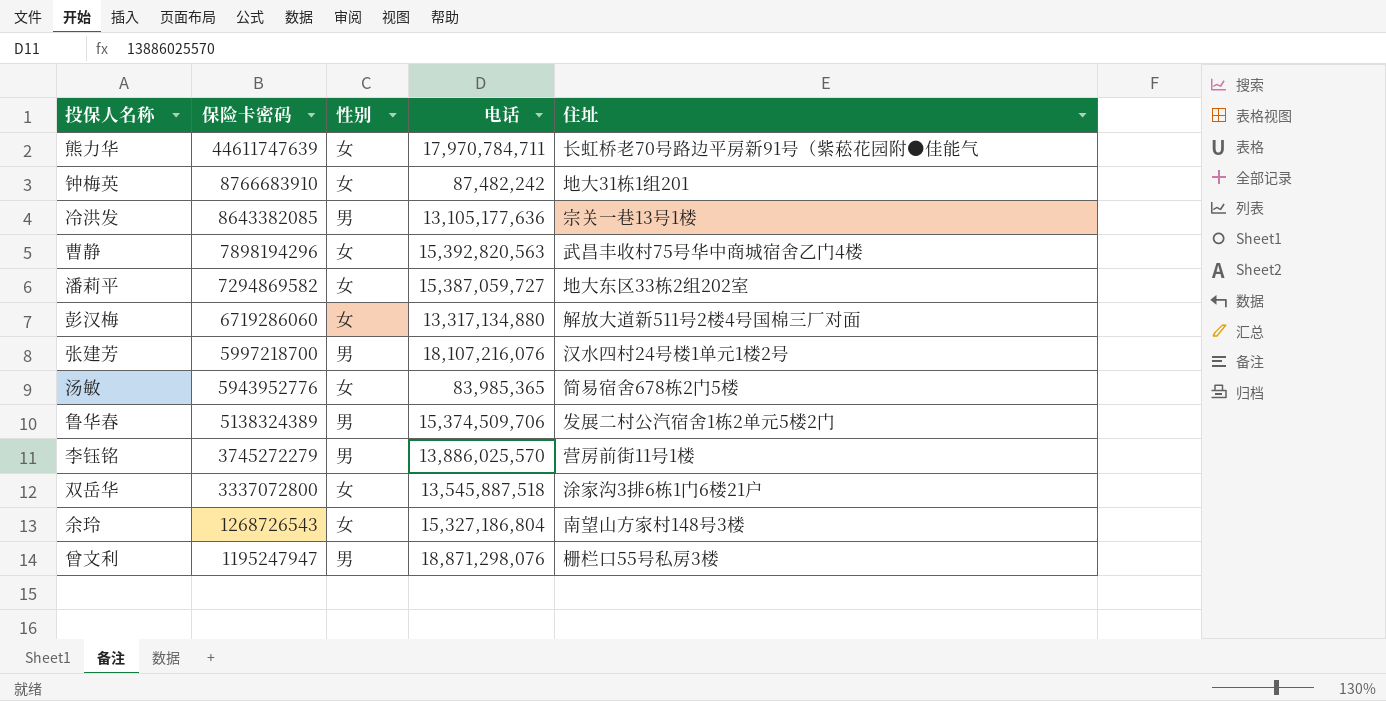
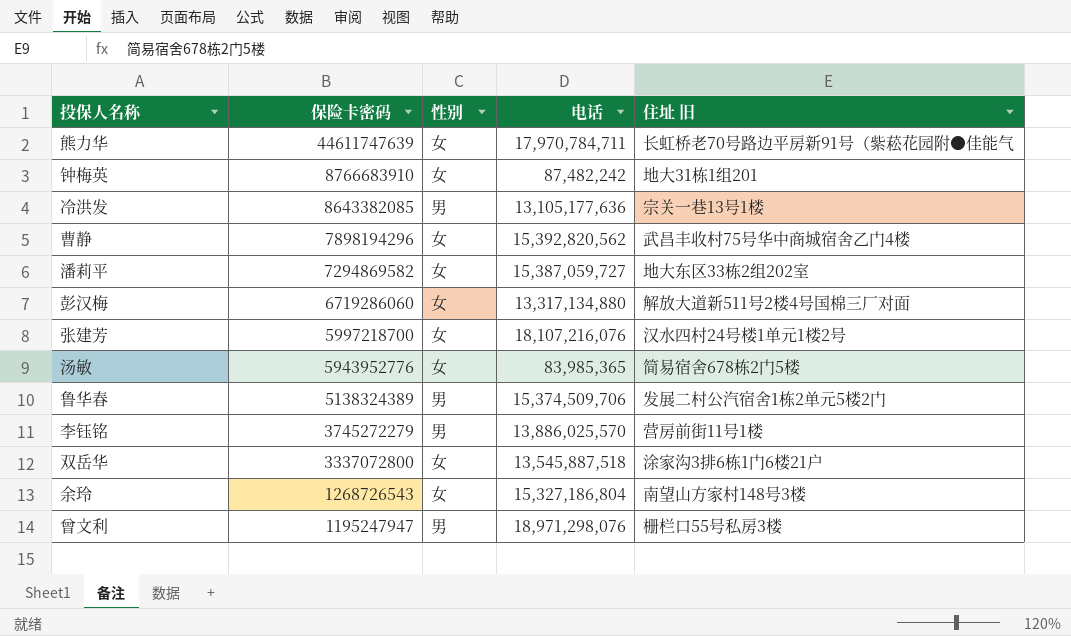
column name: 住址 -> 住址 旧
曹静 | 电话: 15,392,820,563 -> 15,392,820,562
张建芳 | 性别: 男 -> 女
曾文利 | 电话: 18,871,298,076 -> 18,971,298,076

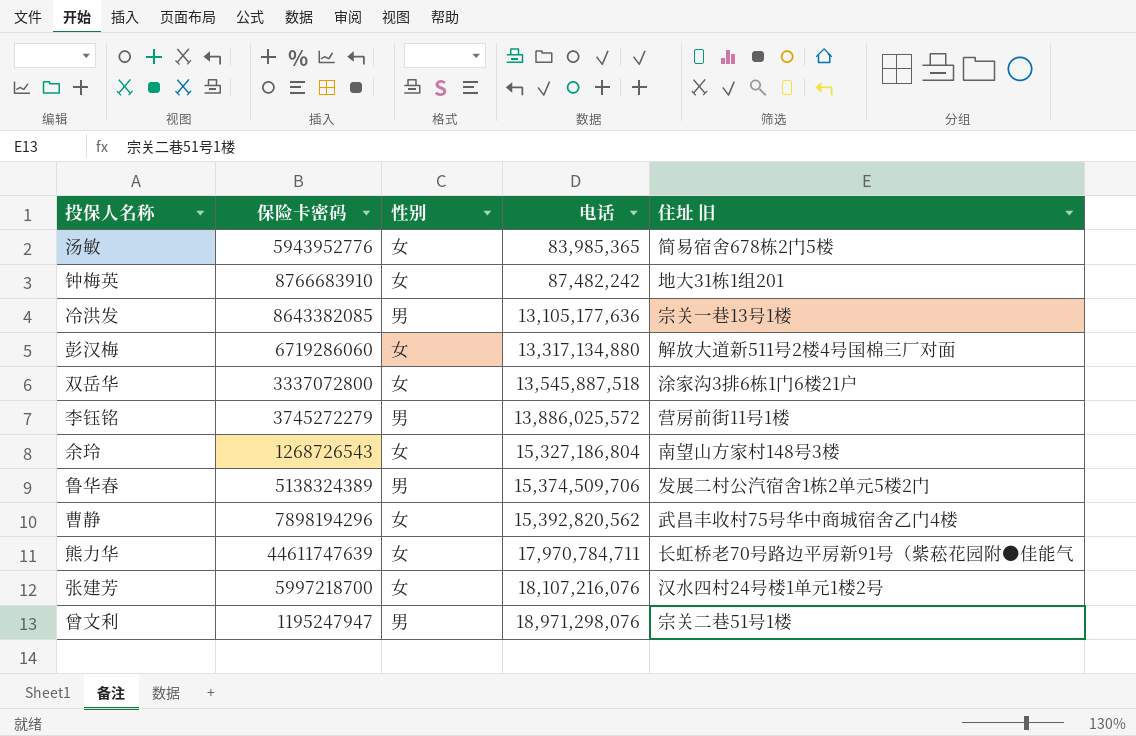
row order: 保险卡密码 descending -> 电话 ascending
row 潘莉平: 7294869582 | 女 | 15,387,059,727 | 地大东区33栋2组202室 -> none
李钰铭 | 电话: 13,886,025,570 -> 13,886,025,572
曾文利 | 住址 旧: 栅栏口55号私房3楼 -> 宗关二巷51号1楼

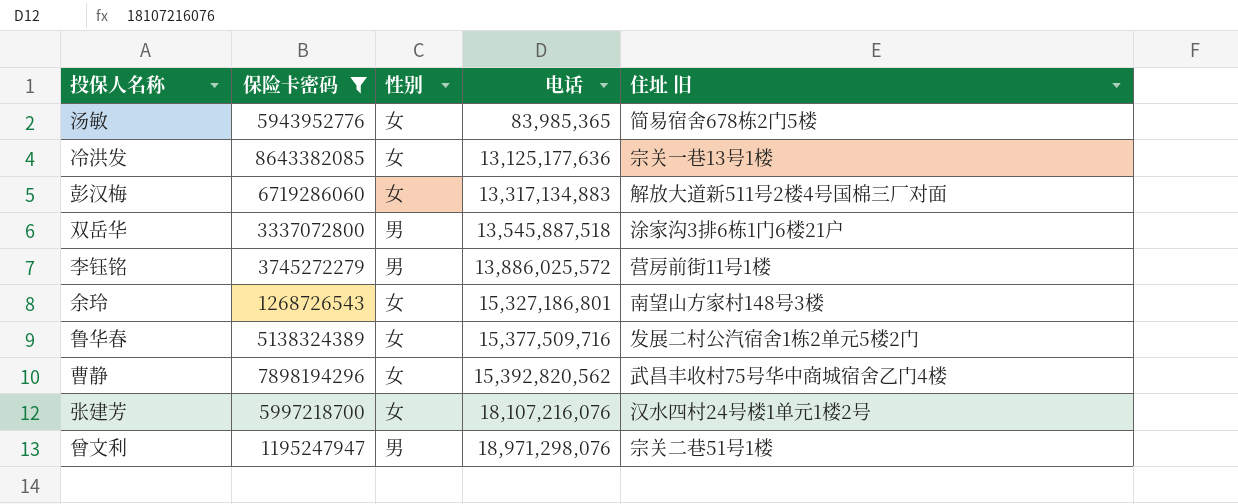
filter: none -> 保险卡密码 <= 8643382085
冷洪发 | 性别: 男 -> 女
冷洪发 | 电话: 13,105,177,636 -> 13,125,177,636
彭汉梅 | 电话: 13,317,134,880 -> 13,317,134,883
双岳华 | 性别: 女 -> 男
余玲 | 电话: 15,327,186,804 -> 15,327,186,801
鲁华春 | 性别: 男 -> 女
鲁华春 | 电话: 15,374,509,706 -> 15,377,509,716

